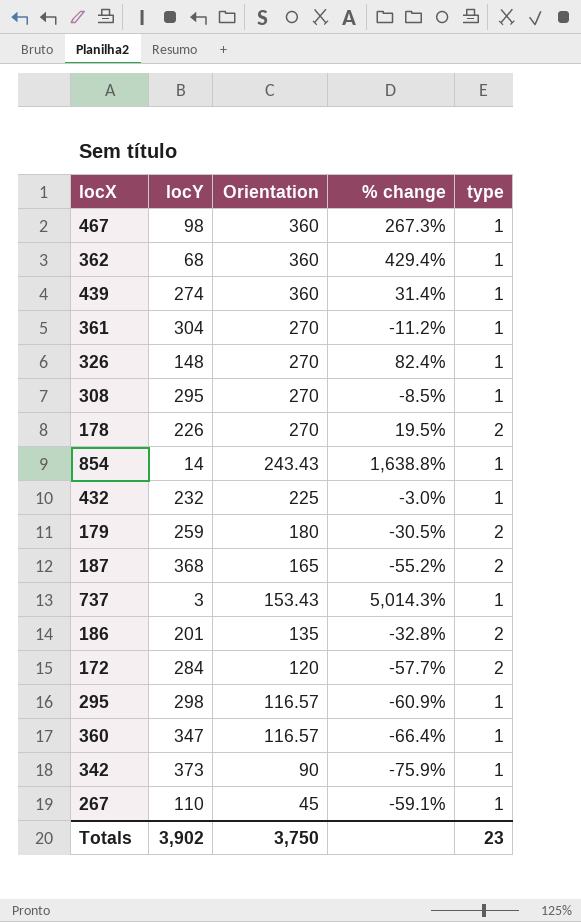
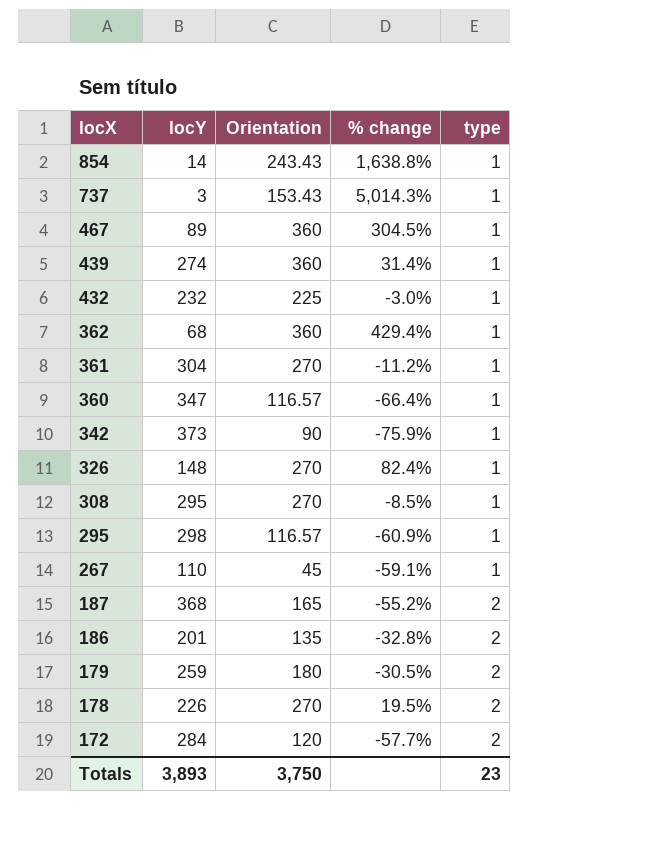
row order: Orientation descending -> locX descending
467 | locY: 98 -> 89
467 | % change: 267.3% -> 304.5%
Totals | locY: 3,902 -> 3,893

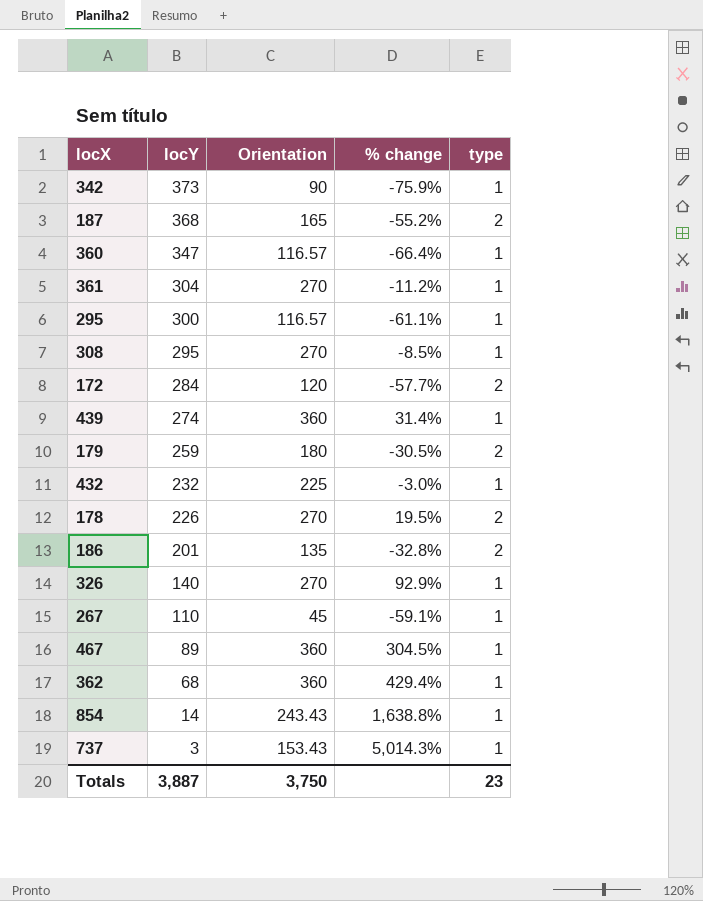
row order: locX descending -> locY descending
295 | locY: 298 -> 300
295 | % change: -60.9% -> -61.1%
326 | locY: 148 -> 140
326 | % change: 82.4% -> 92.9%
Totals | locY: 3,893 -> 3,887

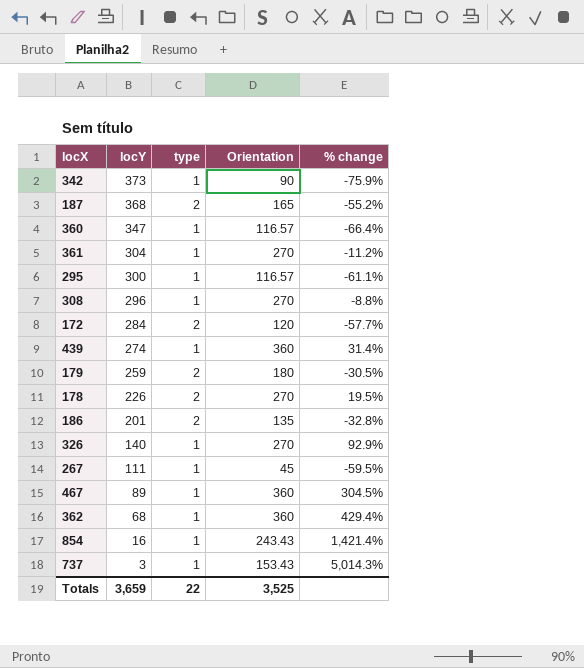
column type | position: 5 -> 3
row 432: 232 | 225 | -3.0% | 1 -> none
308 | locY: 295 -> 296
308 | % change: -8.5% -> -8.8%
267 | locY: 110 -> 111
267 | % change: -59.1% -> -59.5%
854 | locY: 14 -> 16
854 | % change: 1,638.8% -> 1,421.4%
Totals | locY: 3,887 -> 3,659
Totals | type: 23 -> 22
Totals | Orientation: 3,750 -> 3,525

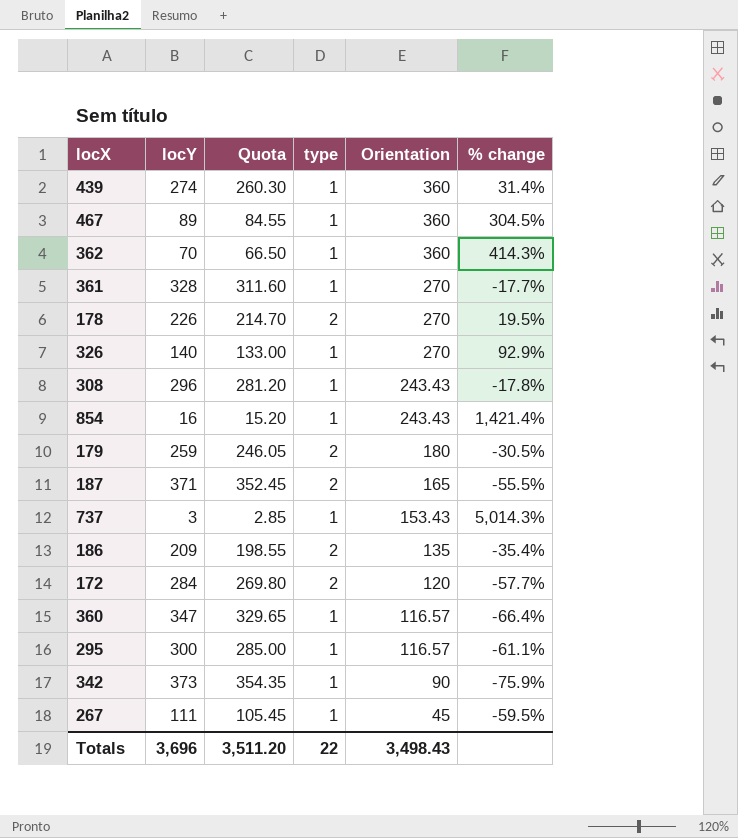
row order: locY descending -> Orientation descending
column Quota | formula: none -> [locY] * 0.95
362 | locY: 68 -> 70
362 | % change: 429.4% -> 414.3%
361 | locY: 304 -> 328
361 | % change: -11.2% -> -17.7%
308 | Orientation: 270 -> 243.43
308 | % change: -8.8% -> -17.8%
187 | locY: 368 -> 371
187 | % change: -55.2% -> -55.5%
186 | locY: 201 -> 209
186 | % change: -32.8% -> -35.4%
Totals | locY: 3,659 -> 3,696
Totals | Orientation: 3,525 -> 3,498.43

